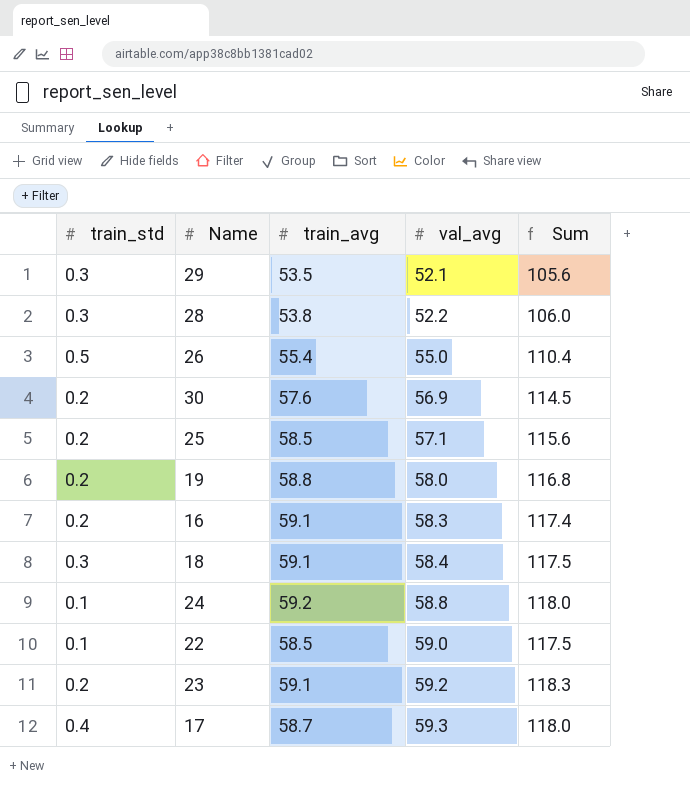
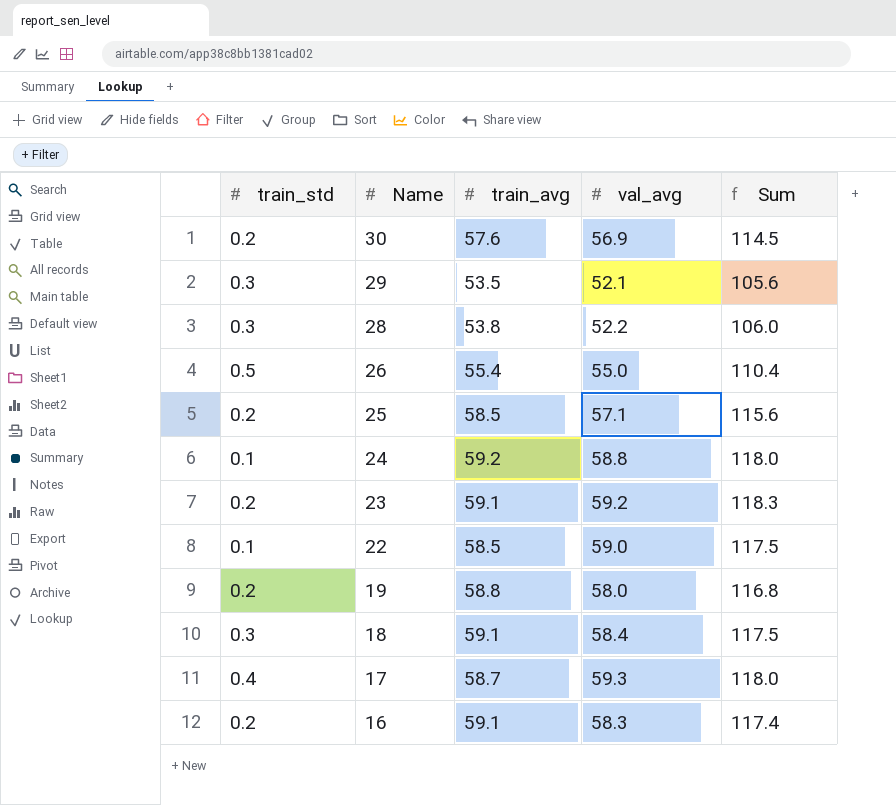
row order: val_avg ascending -> Name descending

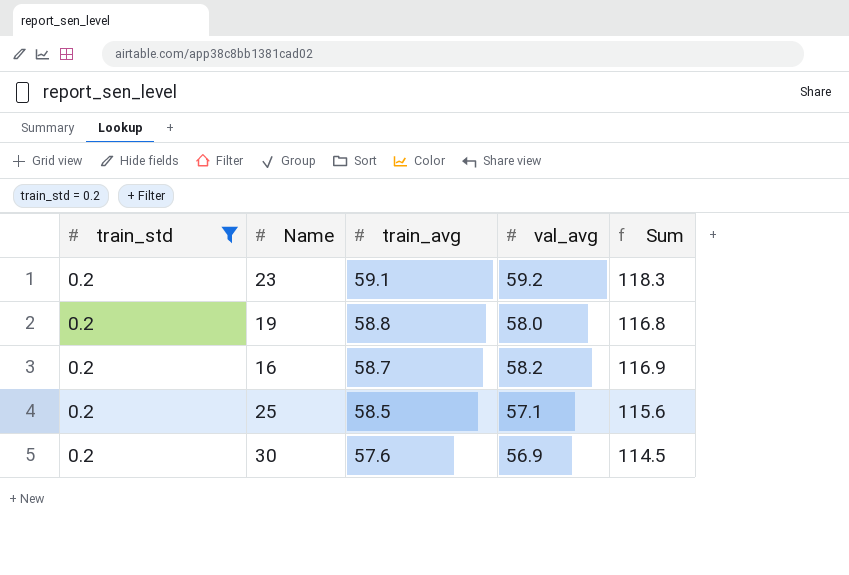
filter: none -> train_std = 0.2
row order: Name descending -> train_avg descending
16 | train_avg: 59.1 -> 58.7
16 | val_avg: 58.3 -> 58.2
16 | Sum: 117.4 -> 116.9

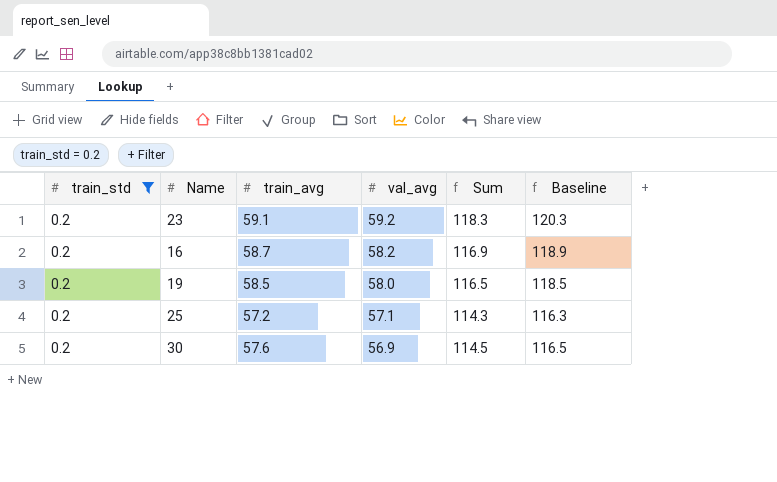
row order: train_avg descending -> val_avg descending
column Baseline | formula: none -> [Sum] + 2
19 | train_avg: 58.8 -> 58.5
19 | Sum: 116.8 -> 116.5
25 | train_avg: 58.5 -> 57.2
25 | Sum: 115.6 -> 114.3

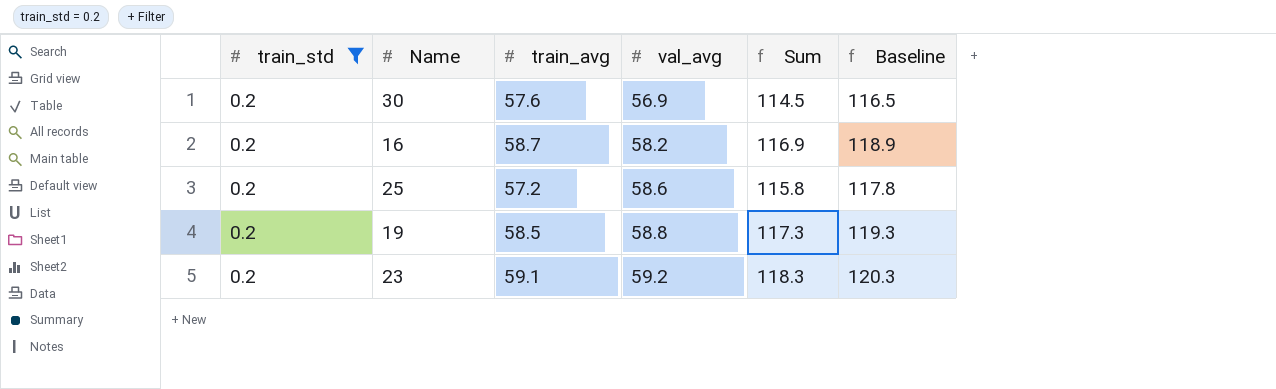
row order: val_avg descending -> val_avg ascending
25 | val_avg: 57.1 -> 58.6
25 | Sum: 114.3 -> 115.8
25 | Baseline: 116.3 -> 117.8
19 | val_avg: 58.0 -> 58.8
19 | Sum: 116.5 -> 117.3
19 | Baseline: 118.5 -> 119.3

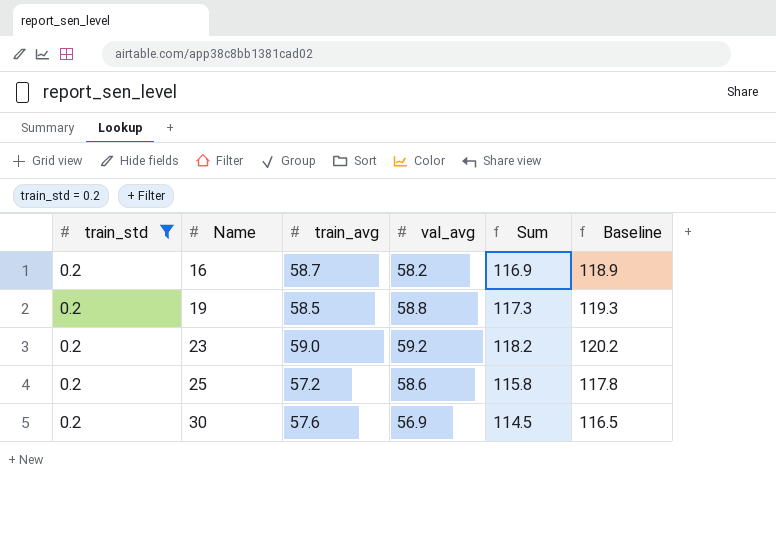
row order: val_avg ascending -> Name ascending
23 | train_avg: 59.1 -> 59.0
23 | Sum: 118.3 -> 118.2
23 | Baseline: 120.3 -> 120.2

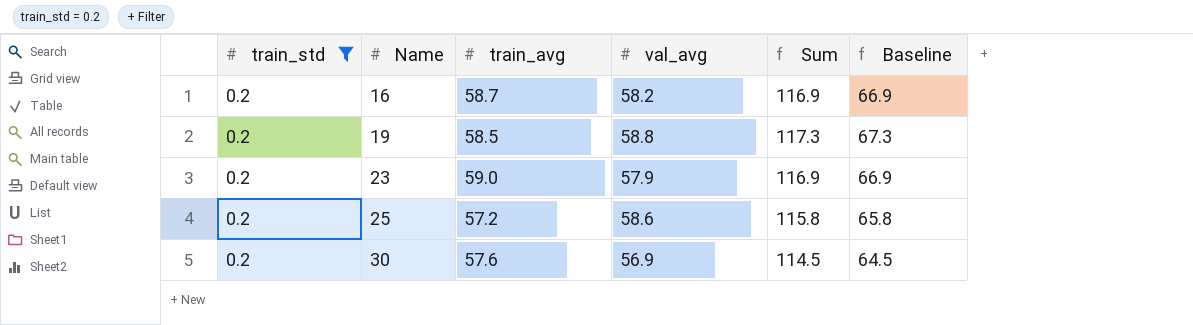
column Baseline | formula: [Sum] + 2 -> [Sum] - 50
23 | val_avg: 59.2 -> 57.9
23 | Sum: 118.2 -> 116.9

